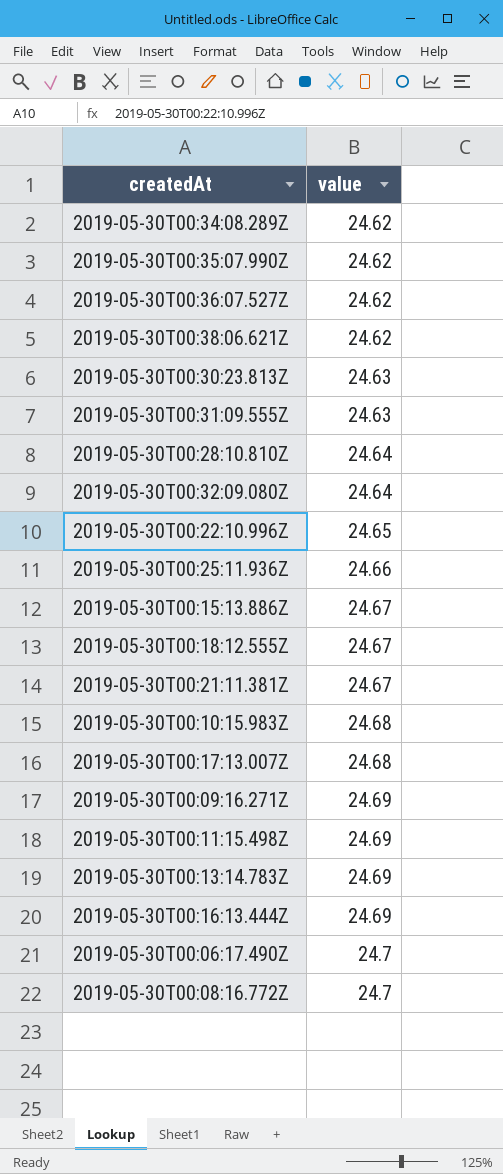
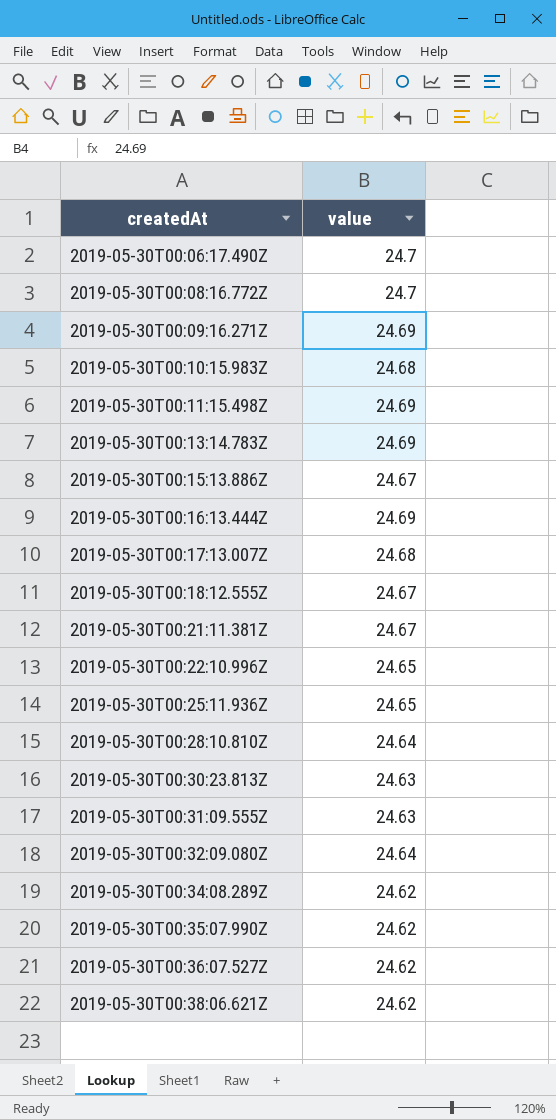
row order: value ascending -> createdAt ascending
2019-05-30T00:25:11.936Z | value: 24.66 -> 24.65

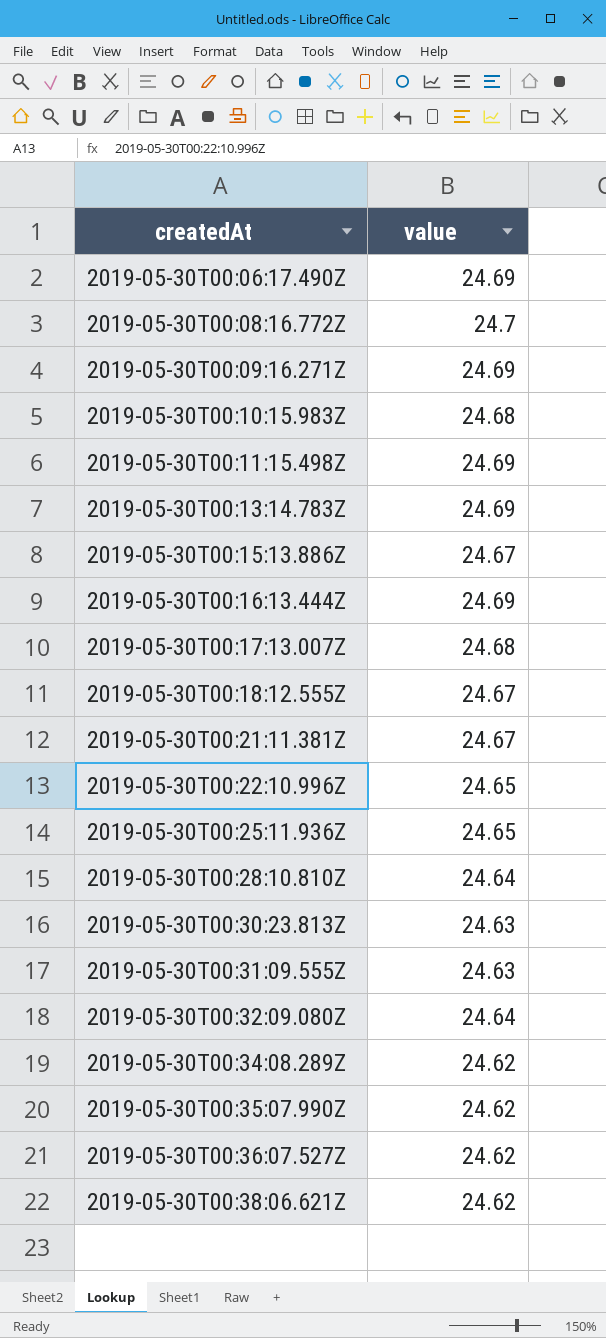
2019-05-30T00:06:17.490Z | value: 24.7 -> 24.69

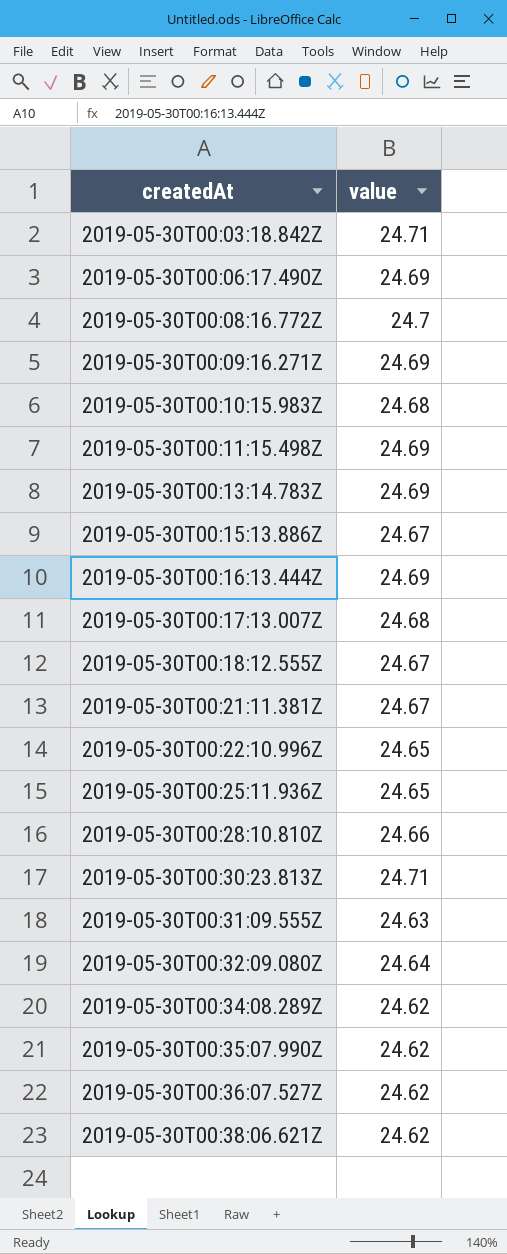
row 2019-05-30T00:03:18.842Z: none -> 24.71
2019-05-30T00:28:10.810Z | value: 24.64 -> 24.66
2019-05-30T00:30:23.813Z | value: 24.63 -> 24.71

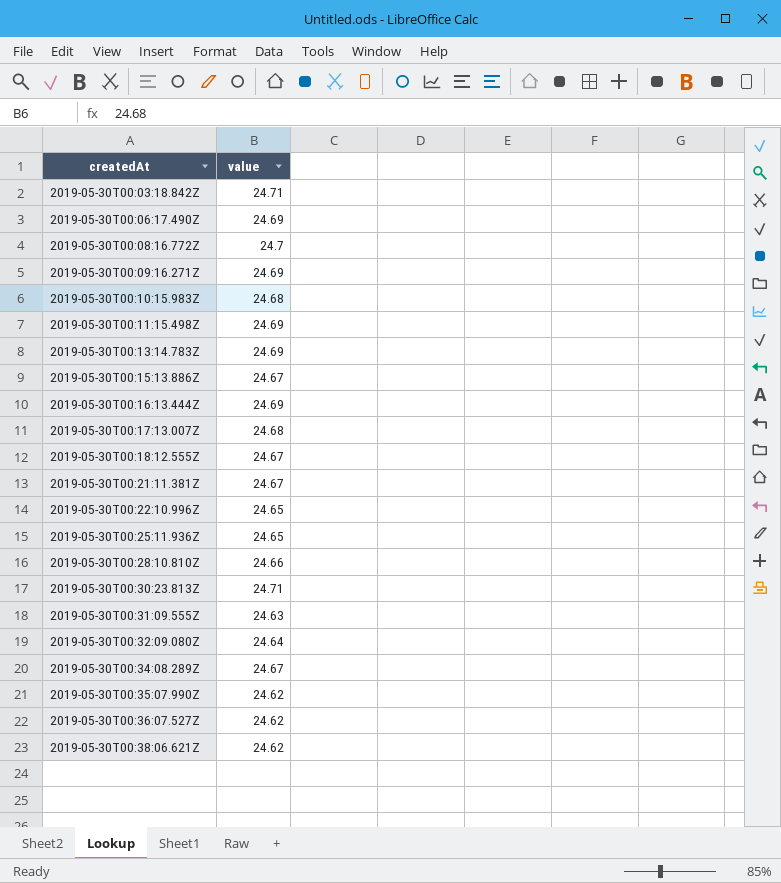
2019-05-30T00:34:08.289Z | value: 24.62 -> 24.67

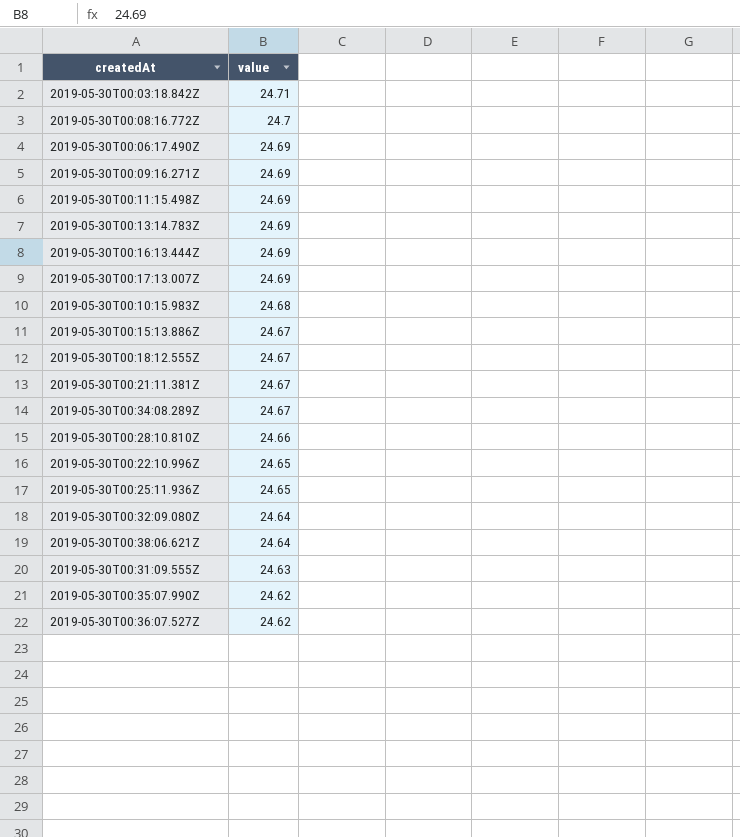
row order: createdAt ascending -> value descending
row 2019-05-30T00:30:23.813Z: 24.71 -> none
2019-05-30T00:17:13.007Z | value: 24.68 -> 24.69
2019-05-30T00:38:06.621Z | value: 24.62 -> 24.64

